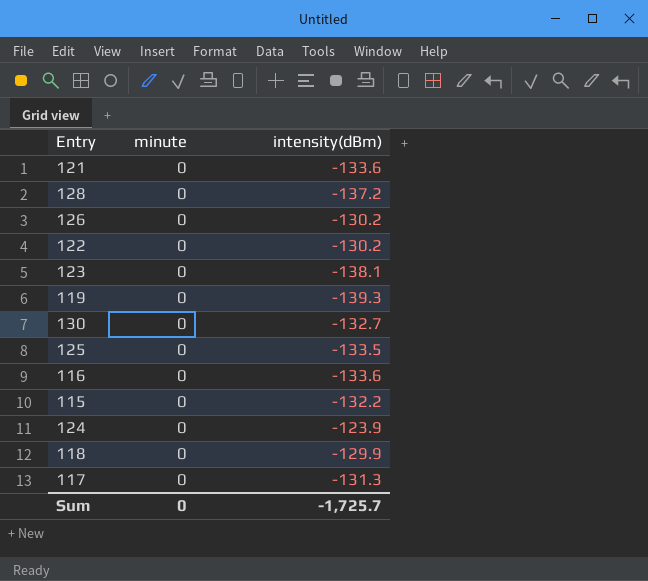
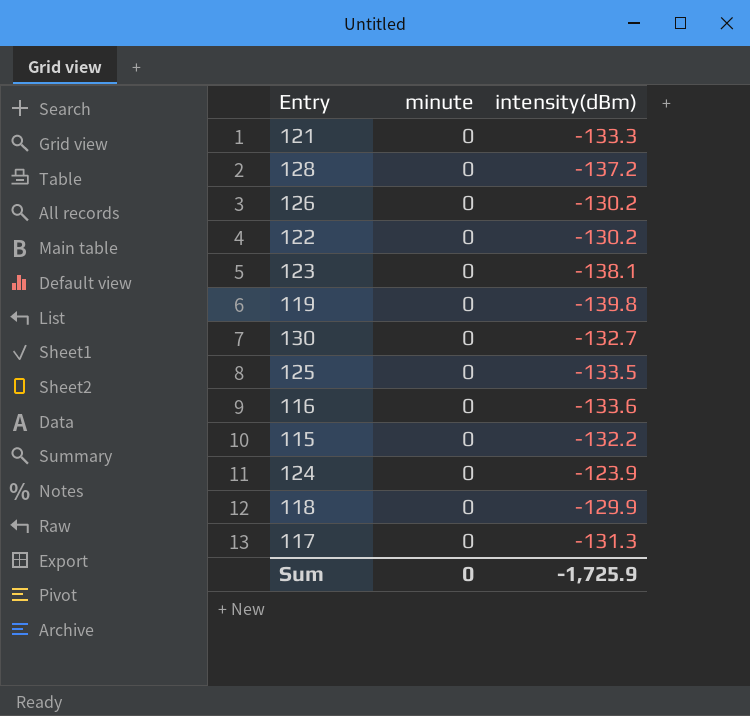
121 | intensity(dBm): -133.6 -> -133.3
119 | intensity(dBm): -139.3 -> -139.8
Sum | intensity(dBm): -1,725.7 -> -1,725.9

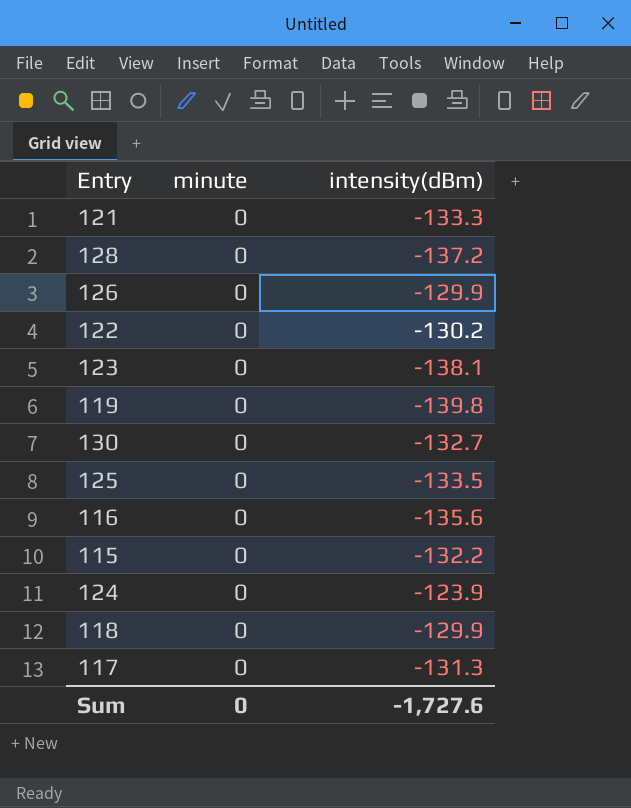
126 | intensity(dBm): -130.2 -> -129.9
116 | intensity(dBm): -133.6 -> -135.6
Sum | intensity(dBm): -1,725.9 -> -1,727.6

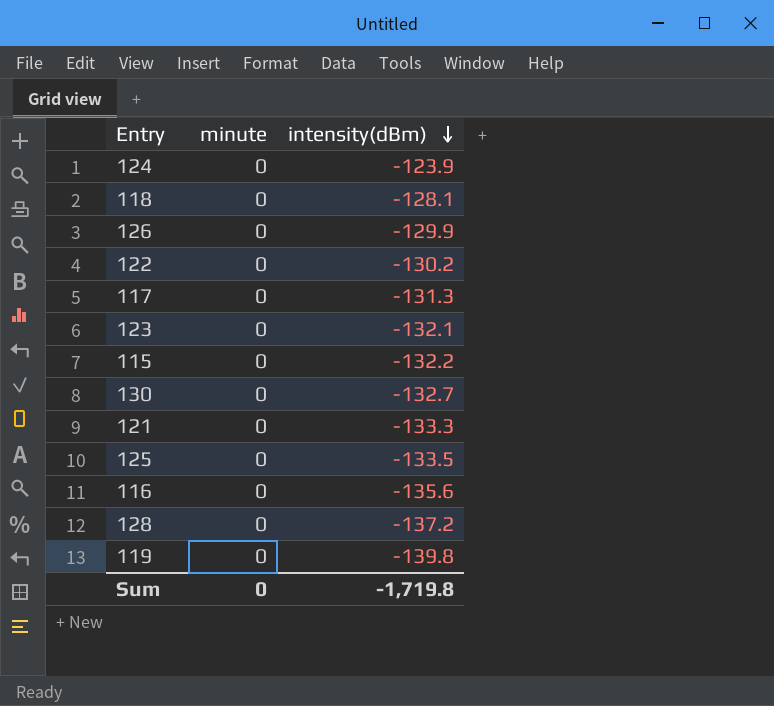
row order: none -> intensity(dBm) descending
118 | intensity(dBm): -129.9 -> -128.1
123 | intensity(dBm): -138.1 -> -132.1
Sum | intensity(dBm): -1,727.6 -> -1,719.8

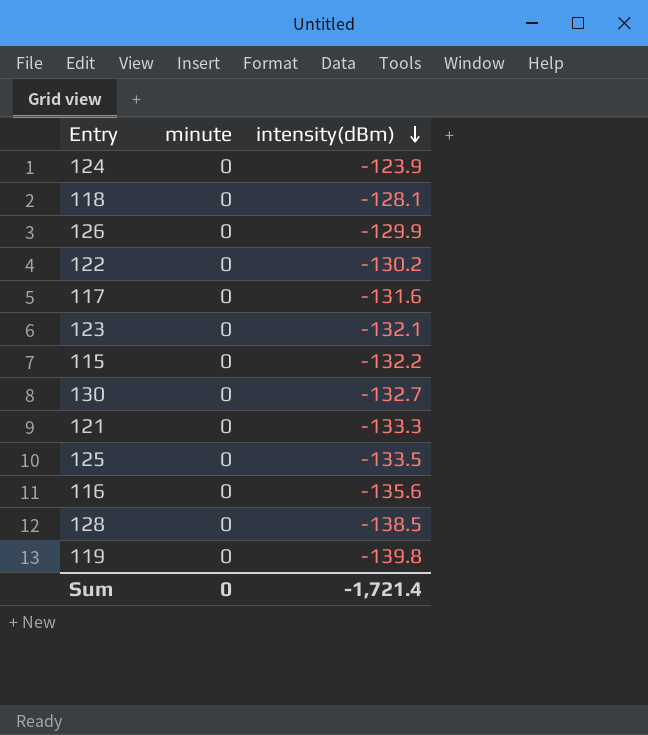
117 | intensity(dBm): -131.3 -> -131.6
128 | intensity(dBm): -137.2 -> -138.5
Sum | intensity(dBm): -1,719.8 -> -1,721.4

